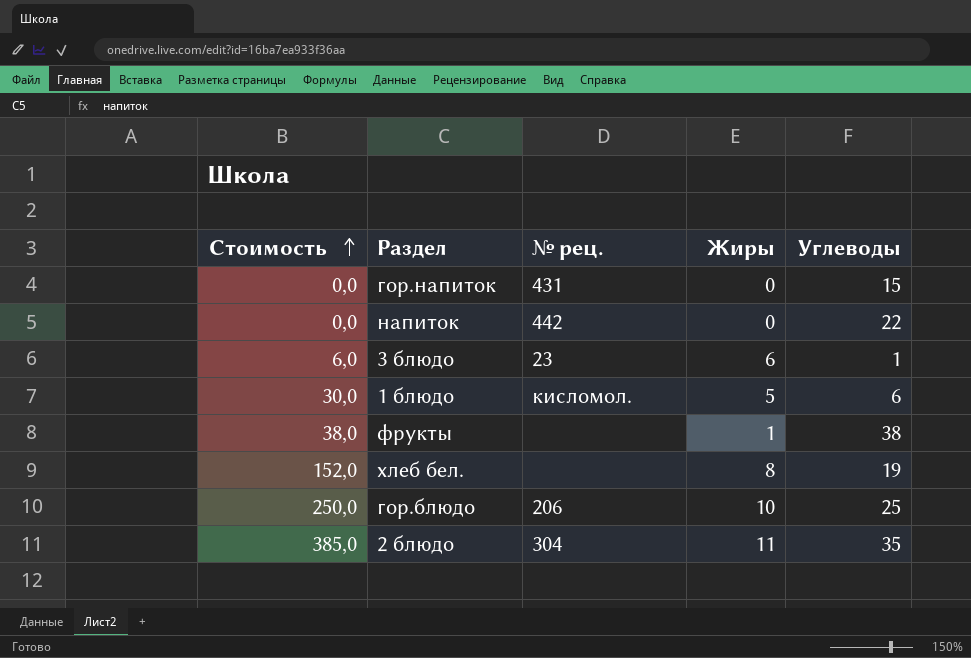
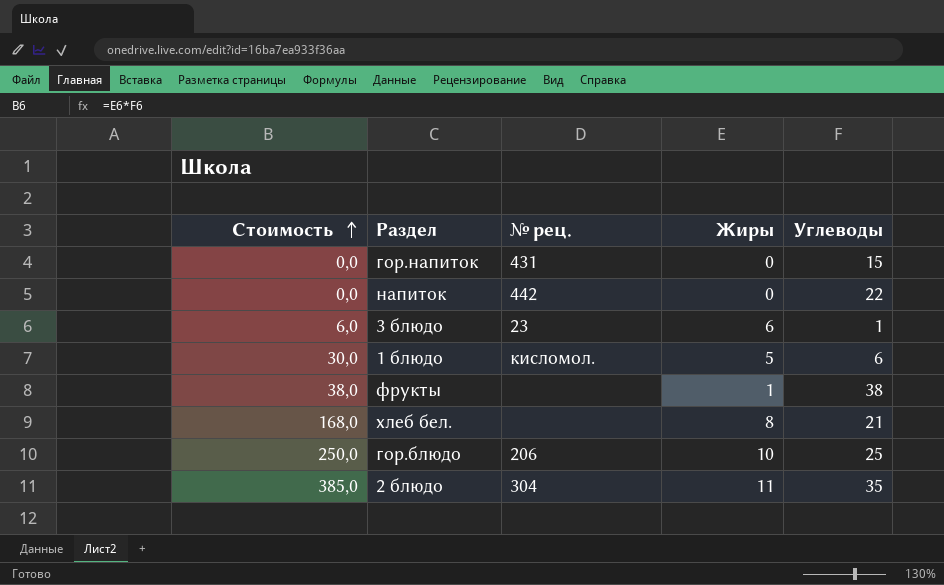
хлеб бел. | Стоимость: 152,0 -> 168,0
хлеб бел. | Углеводы: 19 -> 21

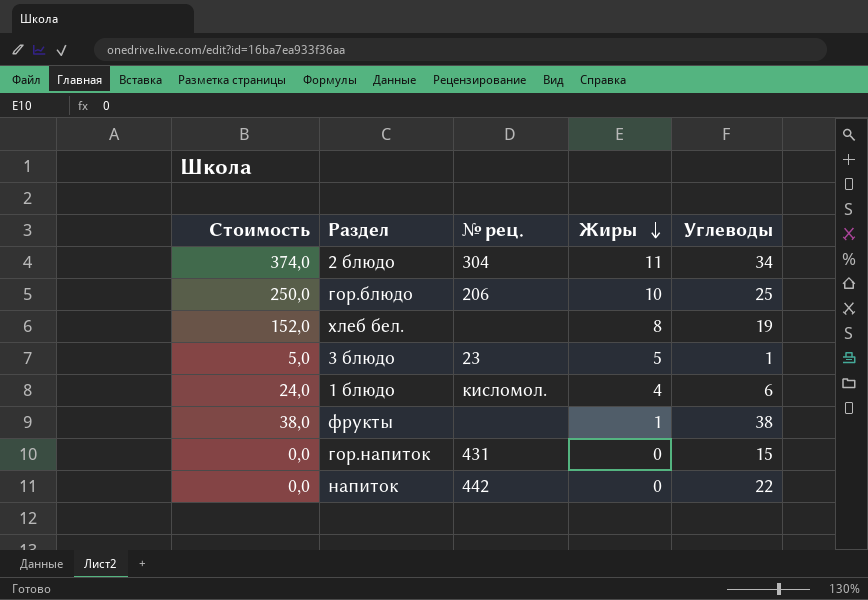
row order: Стоимость ascending -> Жиры descending
2 блюдо | Стоимость: 385,0 -> 374,0
2 блюдо | Углеводы: 35 -> 34
хлеб бел. | Стоимость: 168,0 -> 152,0
хлеб бел. | Углеводы: 21 -> 19
3 блюдо | Стоимость: 6,0 -> 5,0
3 блюдо | Жиры: 6 -> 5
1 блюдо | Стоимость: 30,0 -> 24,0
1 блюдо | Жиры: 5 -> 4

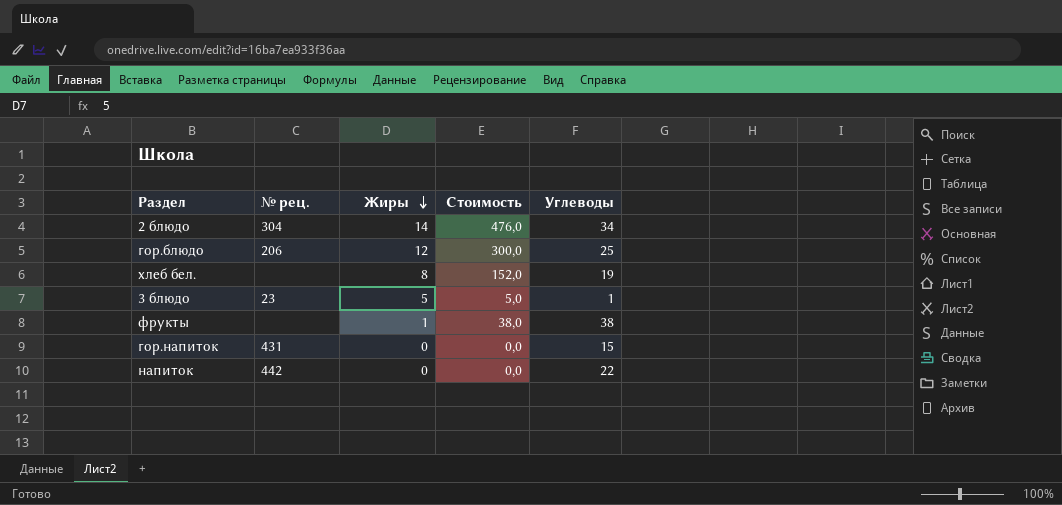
column Стоимость | position: 1 -> 4
row 1 блюдо: 24,0 | кисломол. | 4 | 6 -> none
2 блюдо | Жиры: 11 -> 14
2 блюдо | Стоимость: 374,0 -> 476,0
гор.блюдо | Жиры: 10 -> 12
гор.блюдо | Стоимость: 250,0 -> 300,0

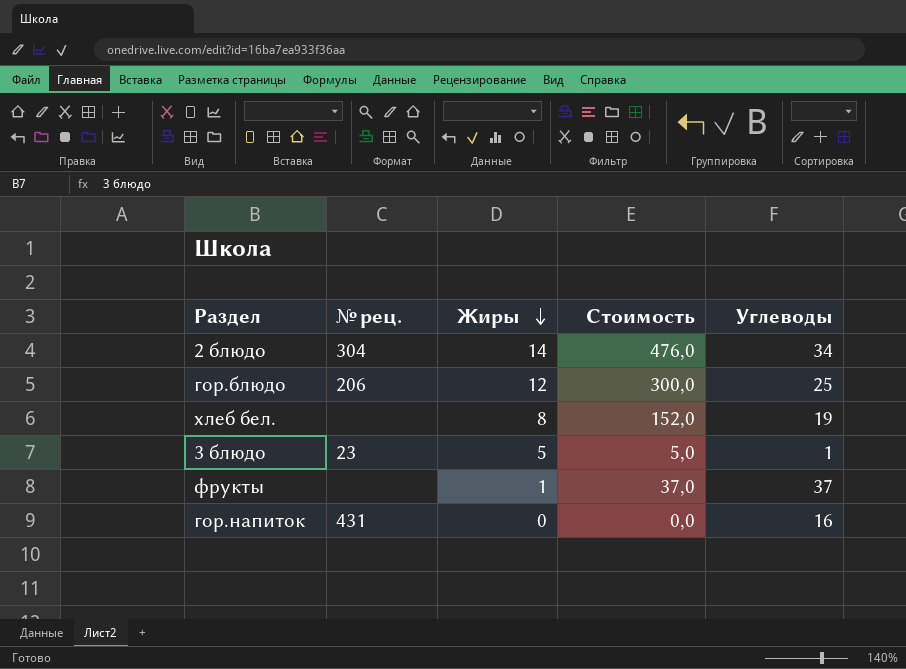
row напиток: 442 | 0 | 0,0 | 22 -> none
фрукты | Стоимость: 38,0 -> 37,0
фрукты | Углеводы: 38 -> 37
гор.напиток | Углеводы: 15 -> 16

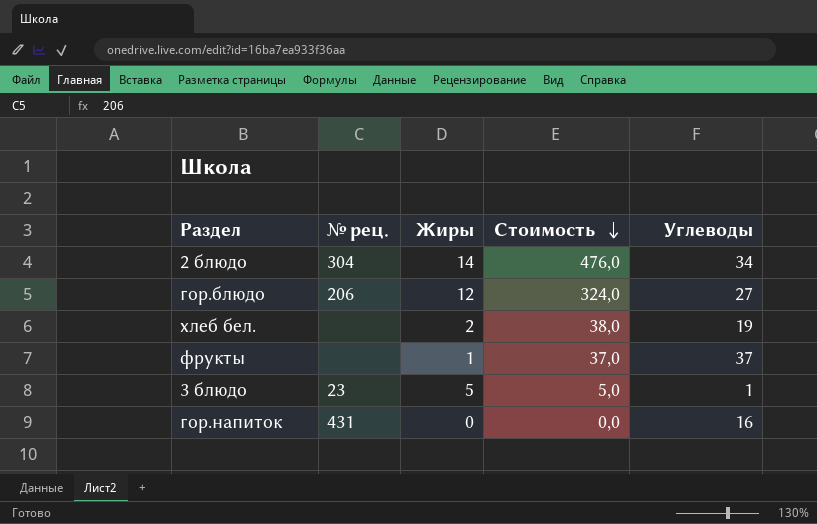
row order: Жиры descending -> Стоимость descending
гор.блюдо | Стоимость: 300,0 -> 324,0
гор.блюдо | Углеводы: 25 -> 27
хлеб бел. | Жиры: 8 -> 2
хлеб бел. | Стоимость: 152,0 -> 38,0

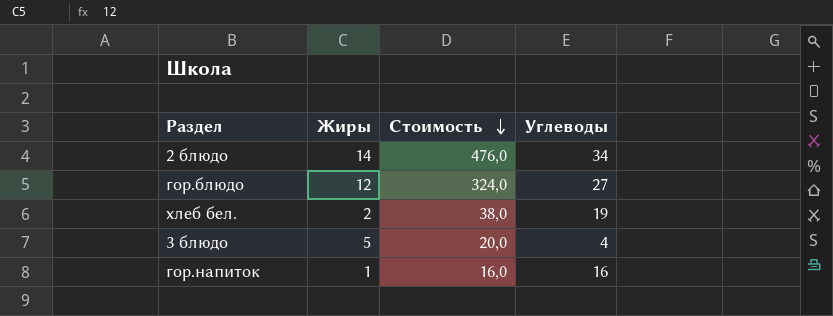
column № рец. | position: 2 -> none
row фрукты: none | 1 | 37,0 | 37 -> none
3 блюдо | Стоимость: 5,0 -> 20,0
3 блюдо | Углеводы: 1 -> 4
гор.напиток | Жиры: 0 -> 1
гор.напиток | Стоимость: 0,0 -> 16,0

